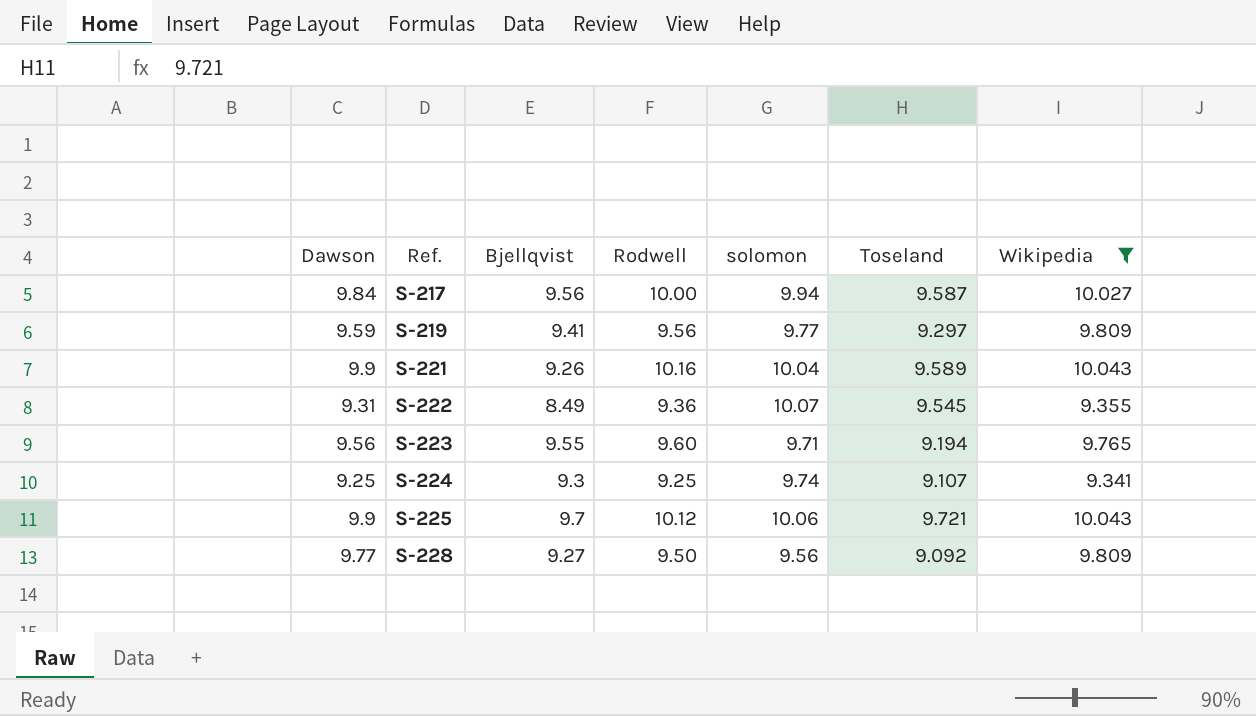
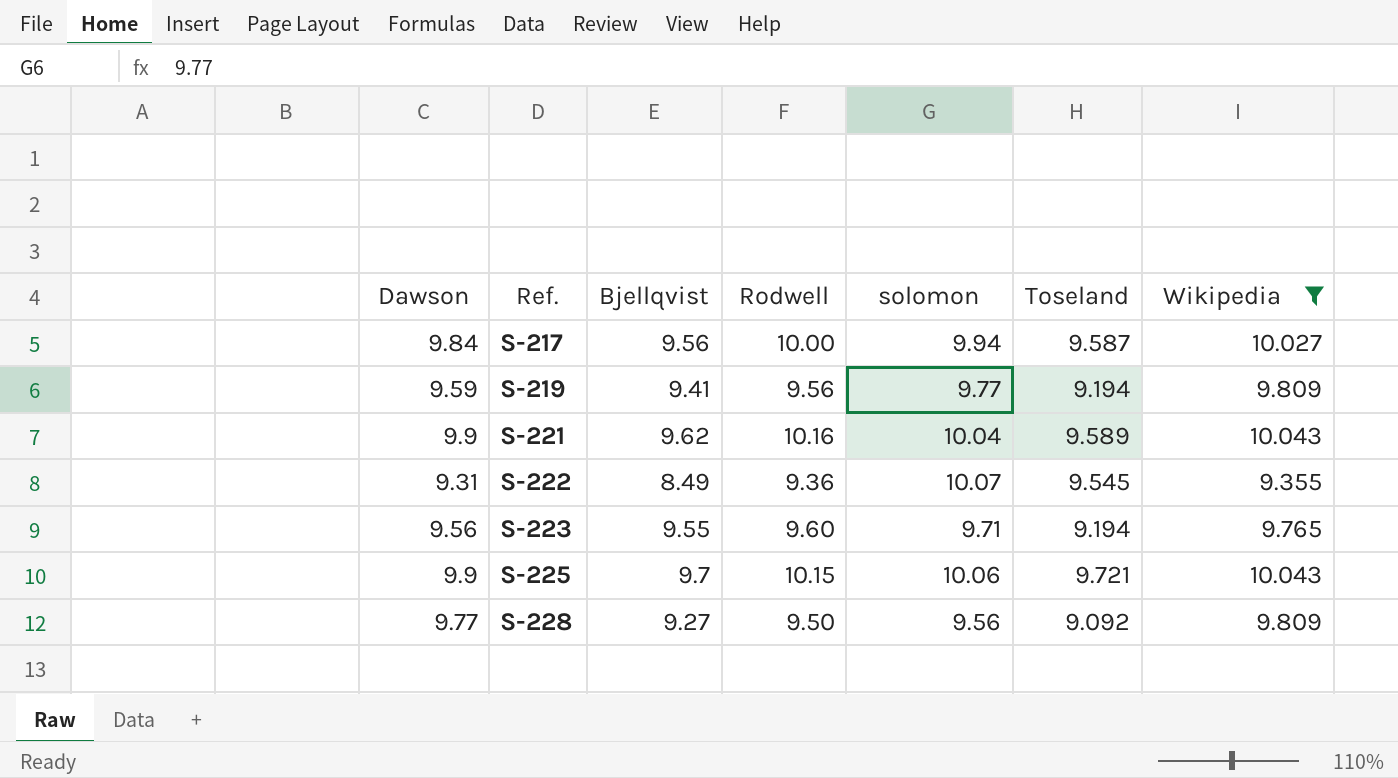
row S-224: 9.25 | 9.3 | 9.25 | 9.74 | 9.107 | 9.341 -> none
S-219 | Toseland: 9.297 -> 9.194
S-221 | Bjellqvist: 9.26 -> 9.62
S-225 | Rodwell: 10.12 -> 10.15

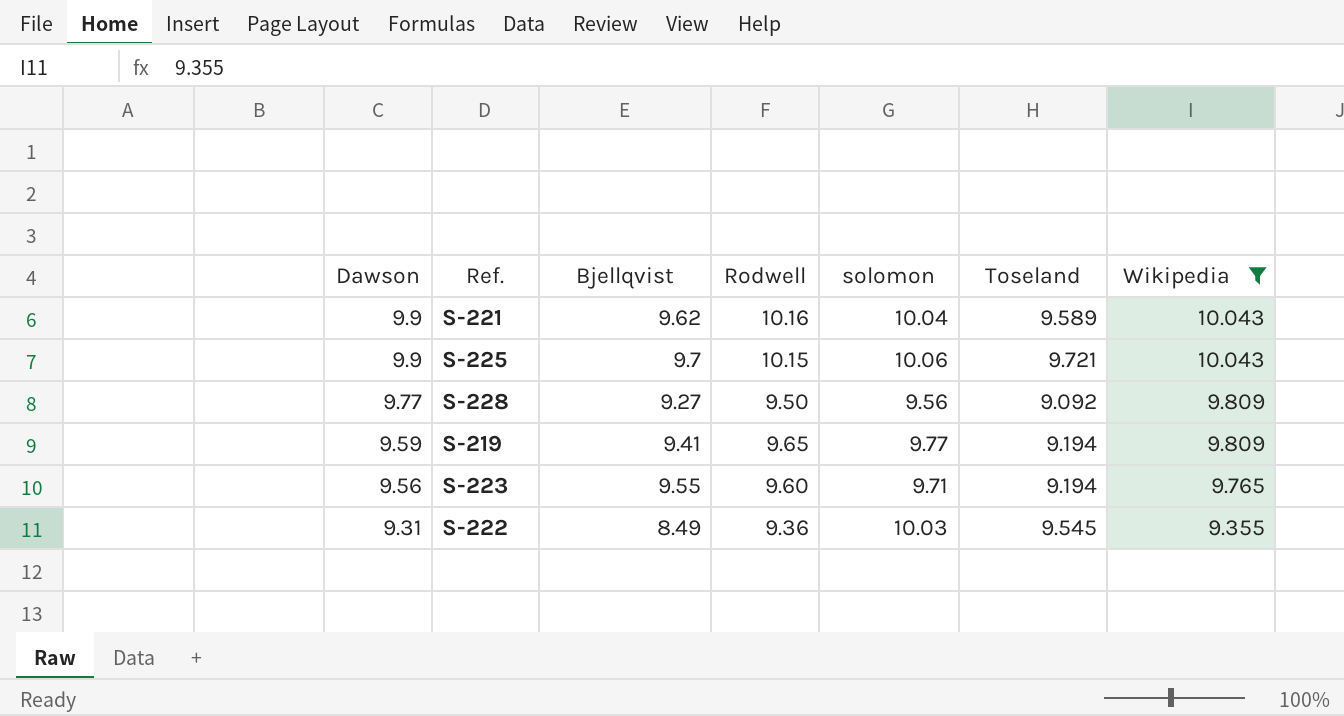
row order: Ref. ascending -> Dawson descending
row S-217: 9.84 | 9.56 | 10.00 | 9.94 | 9.587 | 10.027 -> none
S-219 | Rodwell: 9.56 -> 9.65
S-222 | solomon: 10.07 -> 10.03

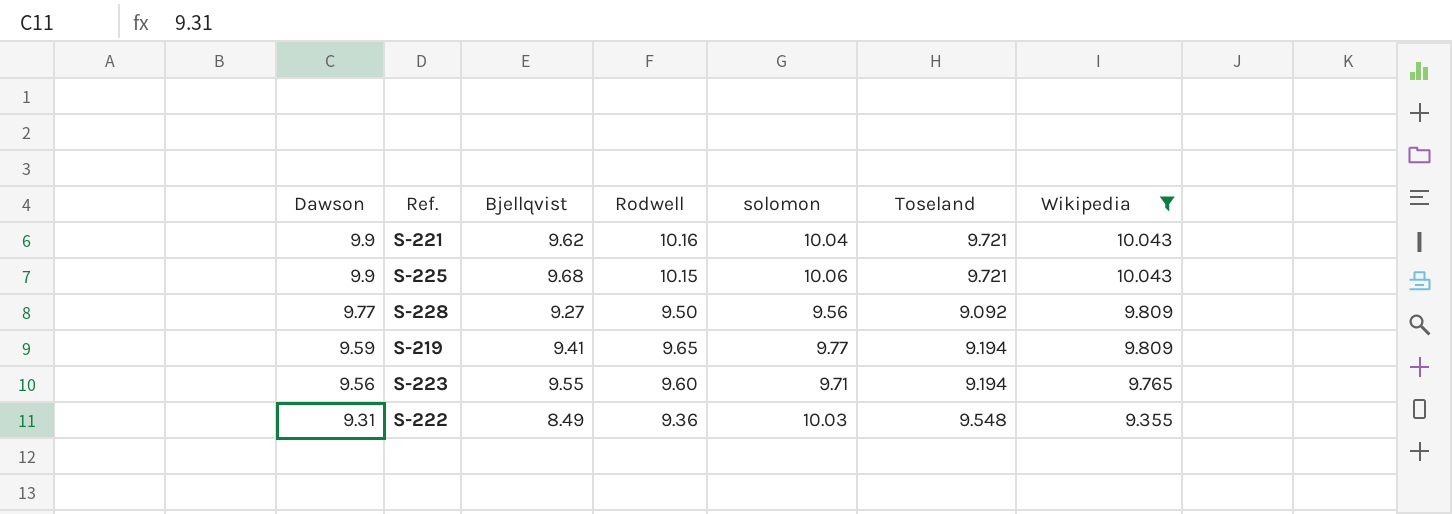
S-221 | Toseland: 9.589 -> 9.721
S-225 | Bjellqvist: 9.7 -> 9.68
S-222 | Toseland: 9.545 -> 9.548

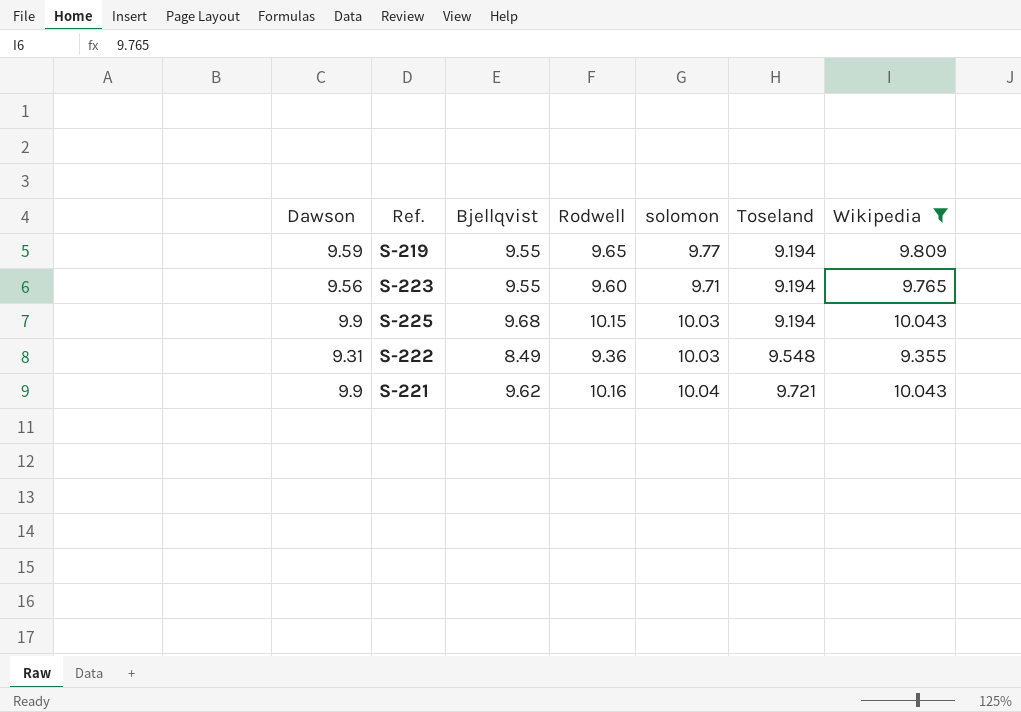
row order: Dawson descending -> Toseland ascending
row S-228: 9.77 | 9.27 | 9.50 | 9.56 | 9.092 | 9.809 -> none
S-219 | Bjellqvist: 9.41 -> 9.55
S-225 | solomon: 10.06 -> 10.03
S-225 | Toseland: 9.721 -> 9.194

